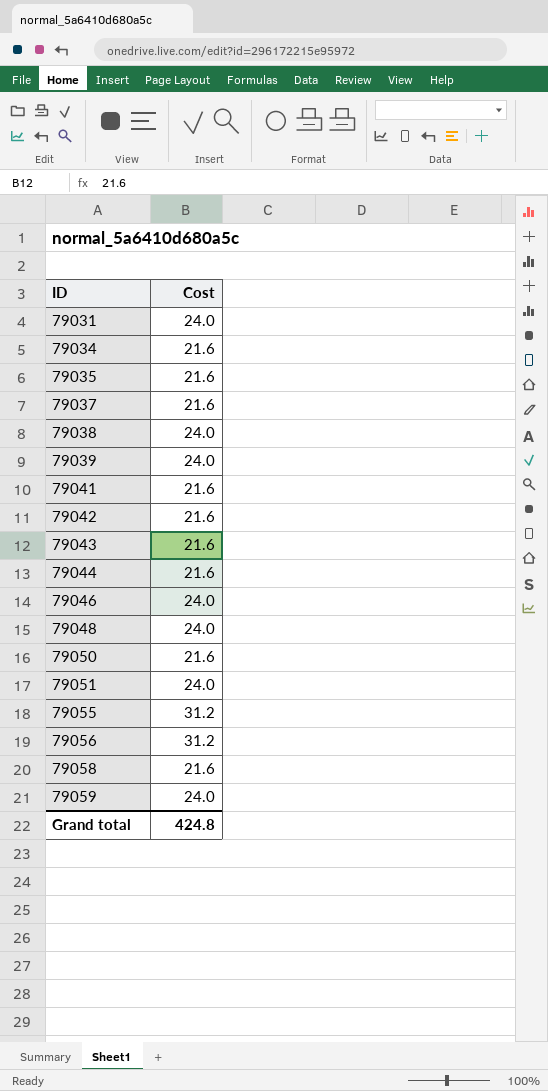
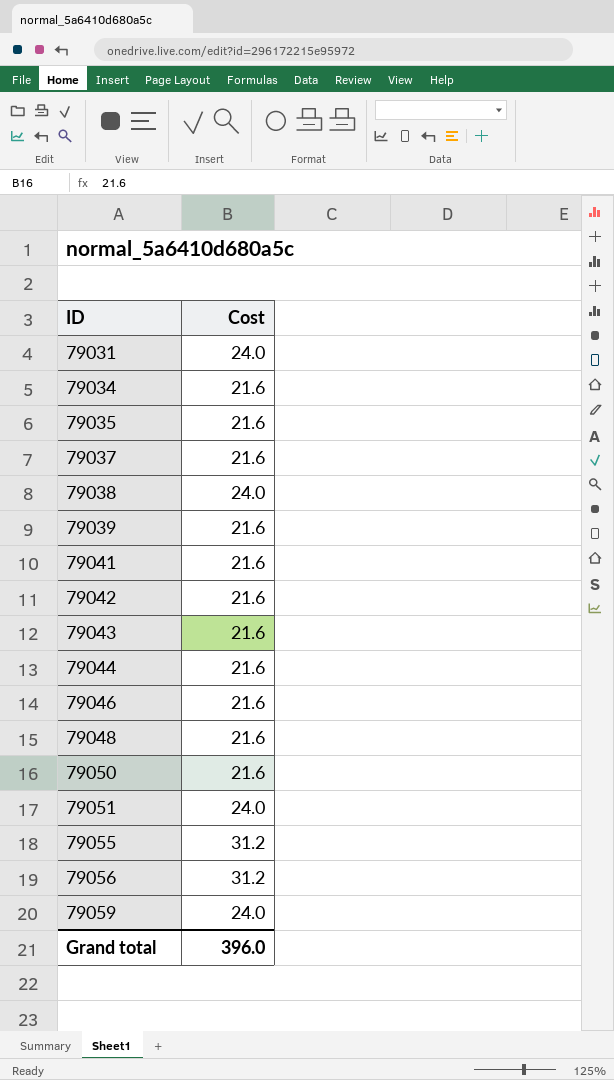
row 79058: 21.6 -> none
79039 | Cost: 24.0 -> 21.6
79046 | Cost: 24.0 -> 21.6
79048 | Cost: 24.0 -> 21.6
Grand total | Cost: 424.8 -> 396.0

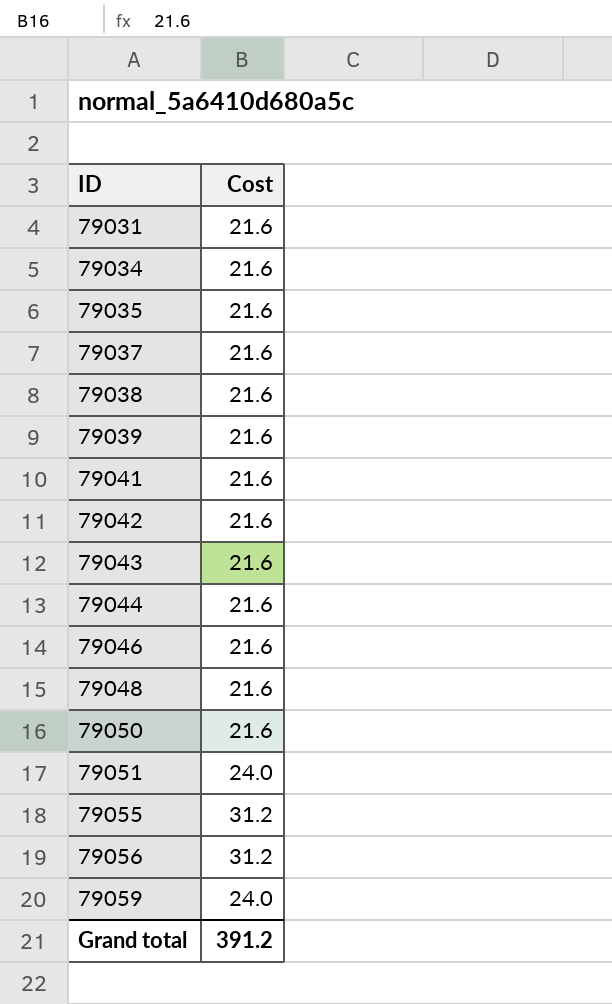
79031 | Cost: 24.0 -> 21.6
79038 | Cost: 24.0 -> 21.6
Grand total | Cost: 396.0 -> 391.2

